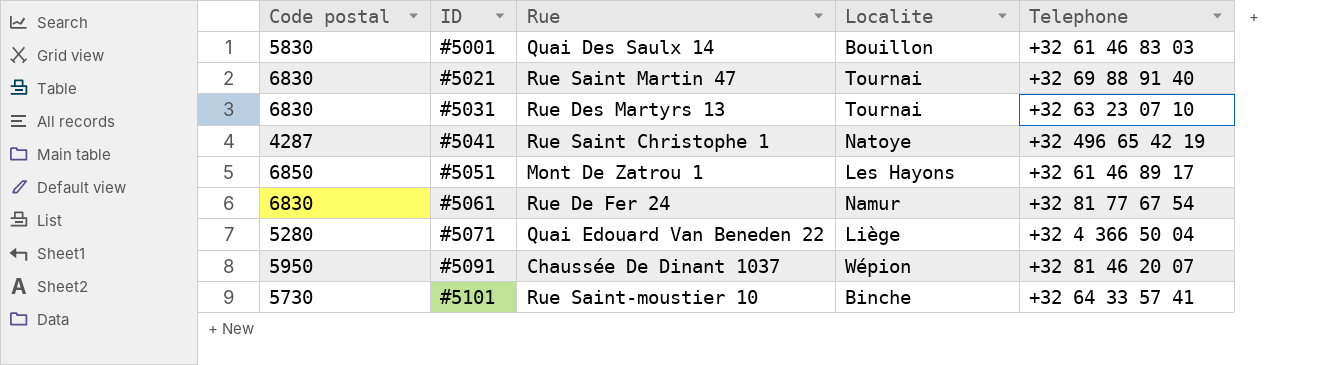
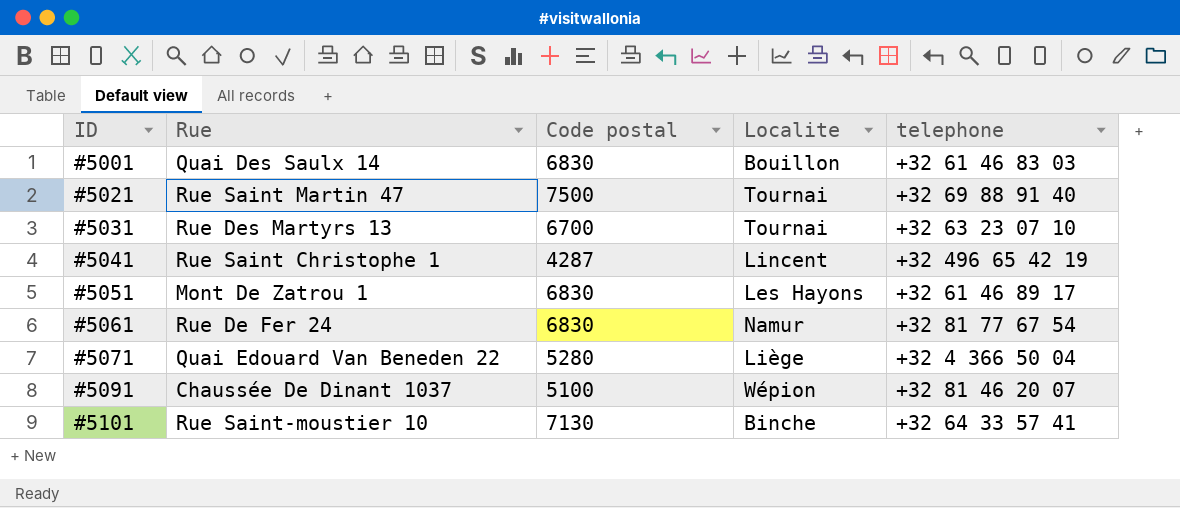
column Code postal | position: 1 -> 3
column name: Telephone -> telephone
#5001 | Code postal: 5830 -> 6830
#5021 | Code postal: 6830 -> 7500
#5031 | Code postal: 6830 -> 6700
#5041 | Localite: Natoye -> Lincent
#5051 | Code postal: 6850 -> 6830
#5091 | Code postal: 5950 -> 5100
#5101 | Code postal: 5730 -> 7130

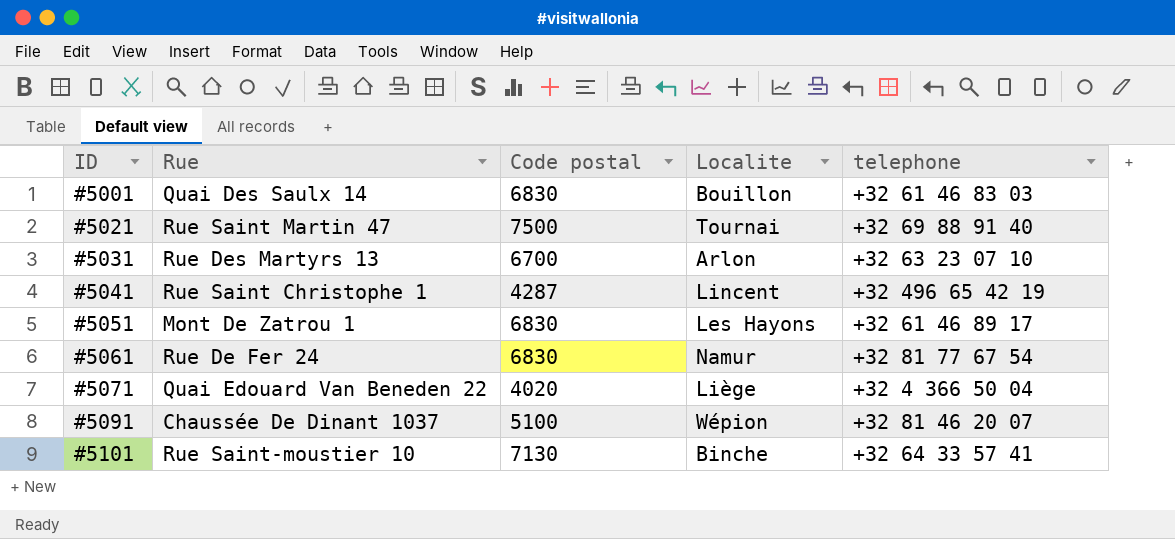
#5031 | Localite: Tournai -> Arlon
#5071 | Code postal: 5280 -> 4020

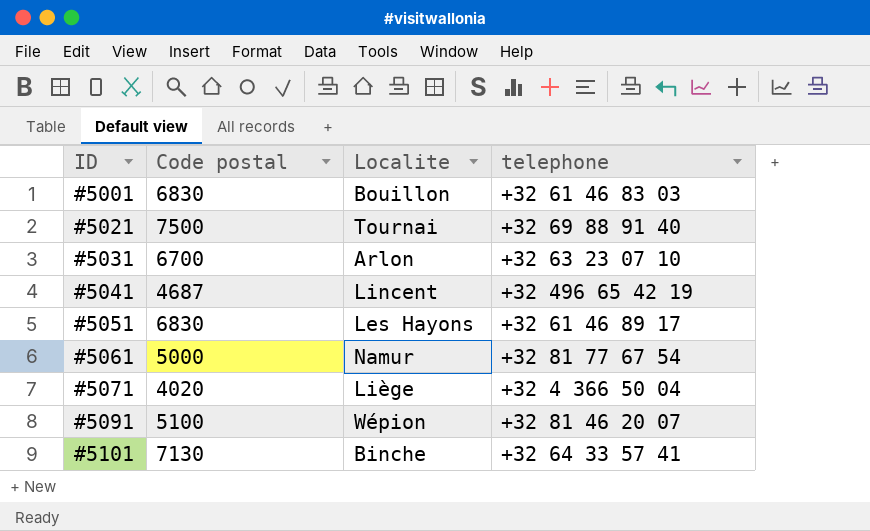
column Rue | position: 2 -> none
#5041 | Code postal: 4287 -> 4687
#5061 | Code postal: 6830 -> 5000

